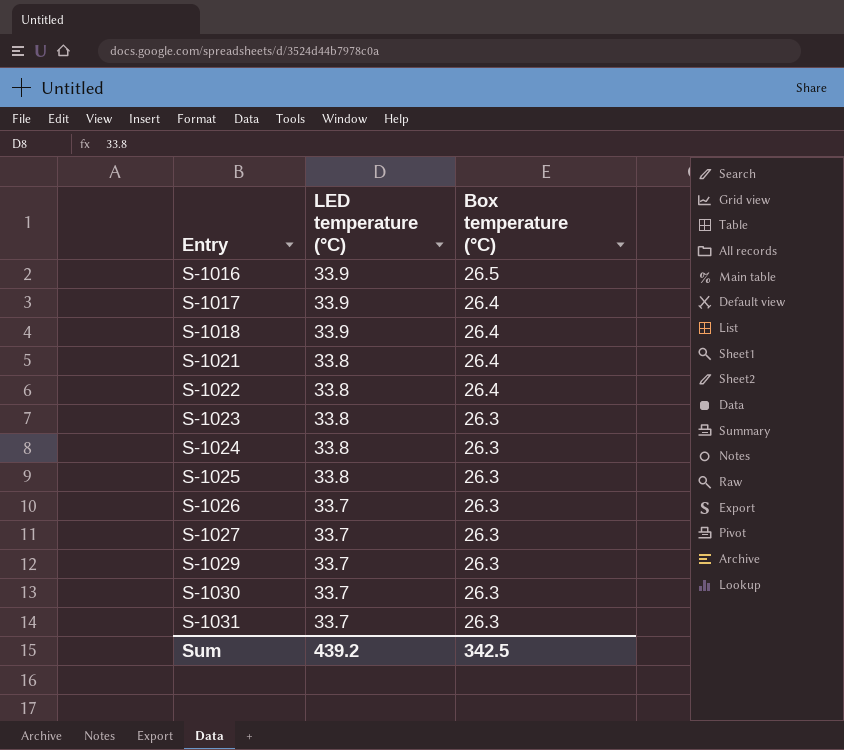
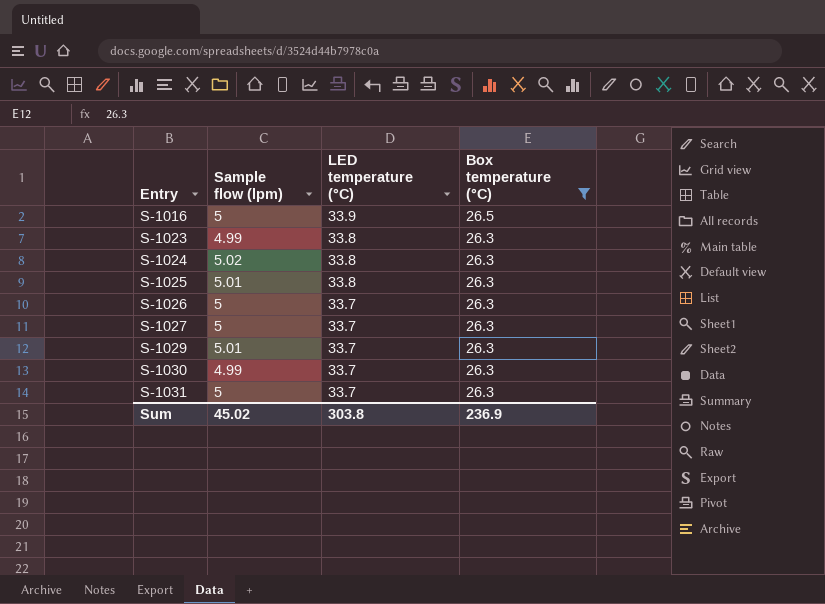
filter: none -> Box temperature (°C) != 26.4
column Sample flow (lpm) | position: none -> 2
Sum | LED temperature (°C): 439.2 -> 303.8
Sum | Box temperature (°C): 342.5 -> 236.9

